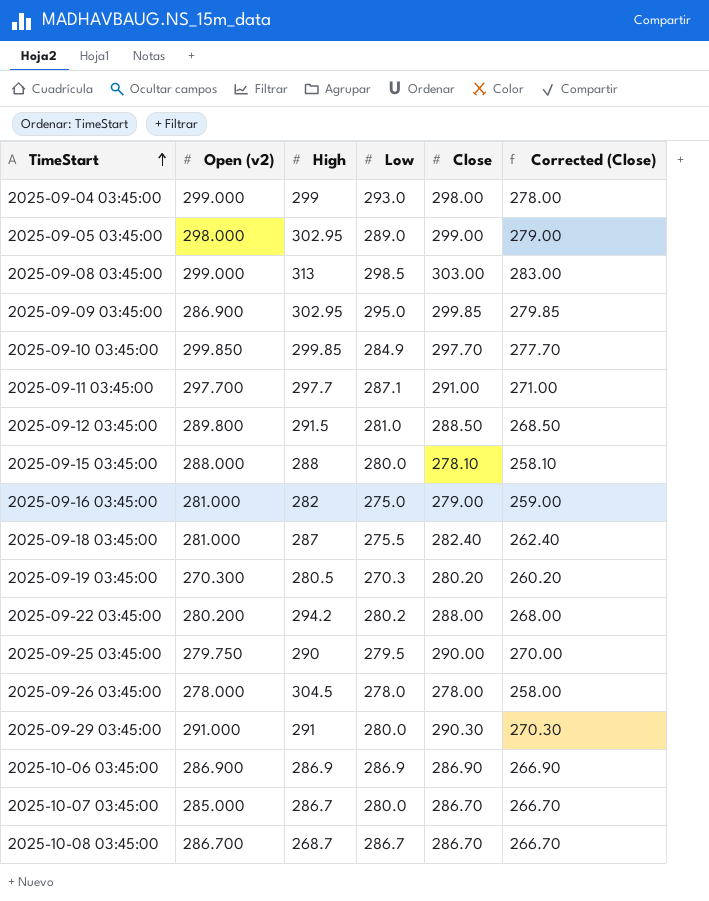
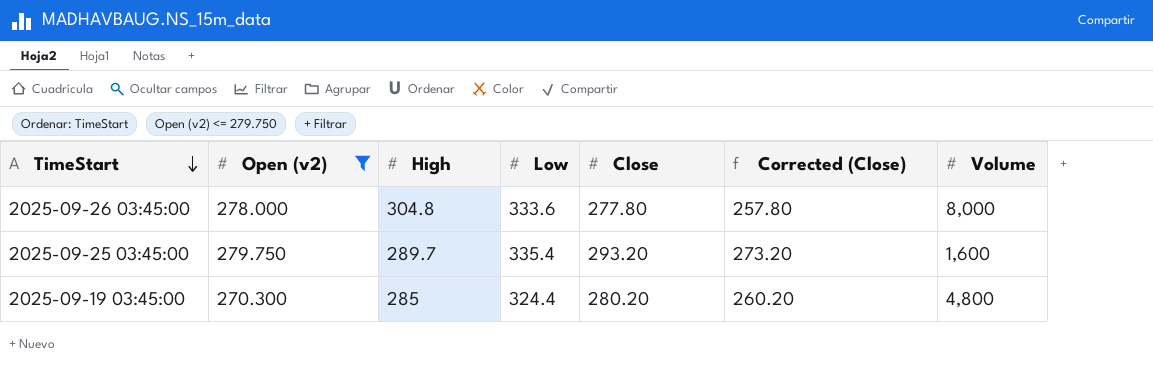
filter: none -> Open (v2) <= 279.750
row order: TimeStart ascending -> TimeStart descending
column Volume | position: none -> 7
2025-09-26 03:45:00 | High: 304.5 -> 304.8
2025-09-26 03:45:00 | Low: 278.0 -> 333.6
2025-09-26 03:45:00 | Close: 278.00 -> 277.80
2025-09-26 03:45:00 | Corrected (Close): 258.00 -> 257.80
2025-09-25 03:45:00 | High: 290 -> 289.7
2025-09-25 03:45:00 | Low: 279.5 -> 335.4
2025-09-25 03:45:00 | Close: 290.00 -> 293.20
2025-09-25 03:45:00 | Corrected (Close): 270.00 -> 273.20
2025-09-19 03:45:00 | High: 280.5 -> 285
2025-09-19 03:45:00 | Low: 270.3 -> 324.4

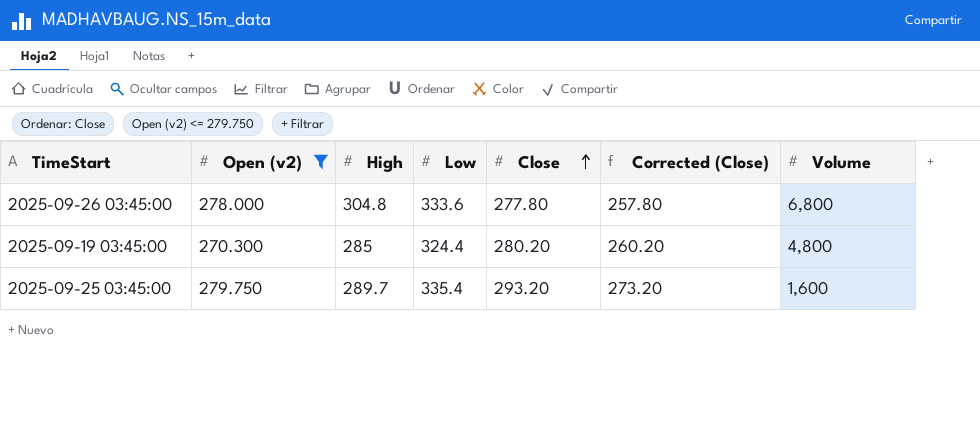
row order: TimeStart descending -> Close ascending
2025-09-26 03:45:00 | Volume: 8,000 -> 6,800

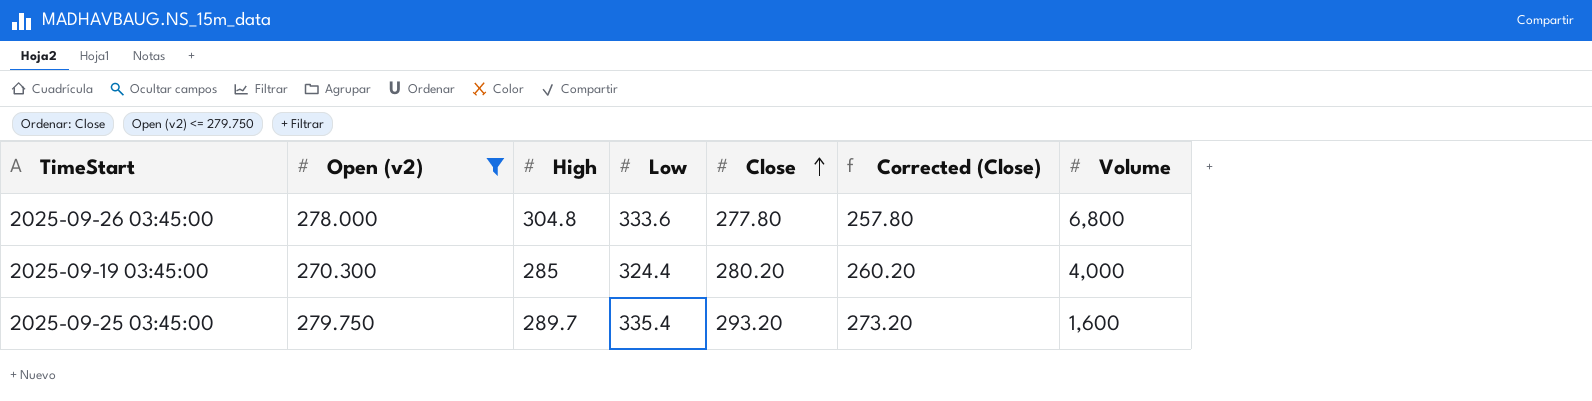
2025-09-19 03:45:00 | Volume: 4,800 -> 4,000

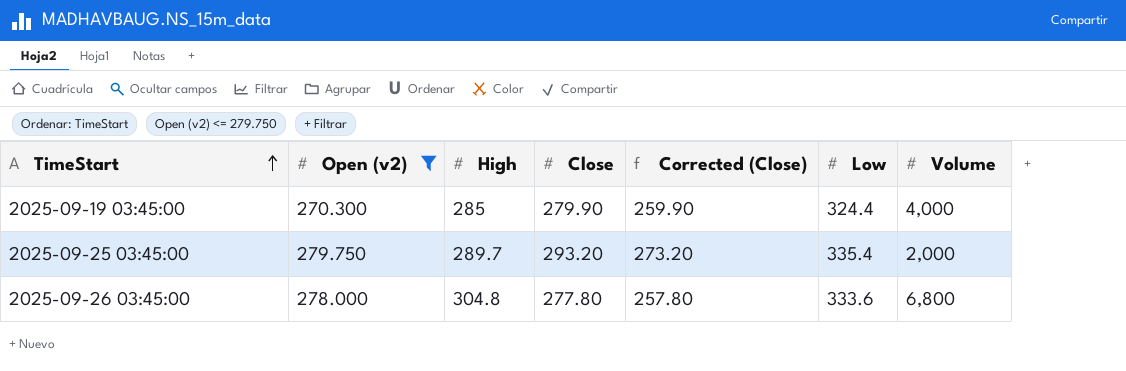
row order: Close ascending -> TimeStart ascending
column Low | position: 4 -> 6
2025-09-19 03:45:00 | Close: 280.20 -> 279.90
2025-09-19 03:45:00 | Corrected (Close): 260.20 -> 259.90
2025-09-25 03:45:00 | Volume: 1,600 -> 2,000

